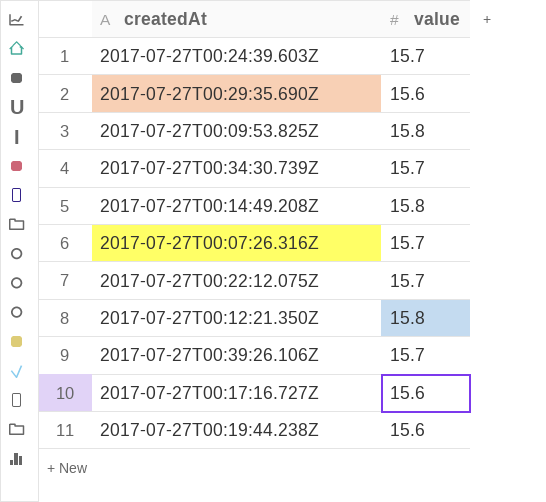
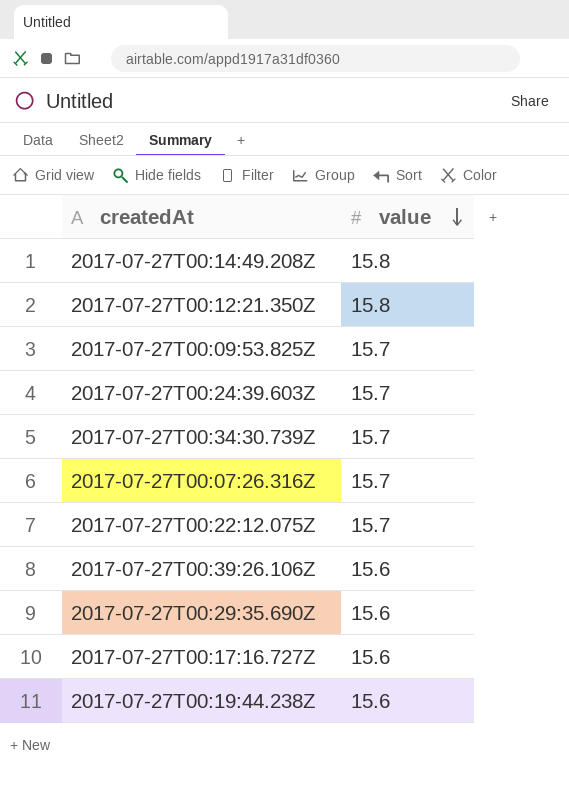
row order: none -> value descending
2017-07-27T00:09:53.825Z | value: 15.8 -> 15.7
2017-07-27T00:39:26.106Z | value: 15.7 -> 15.6

